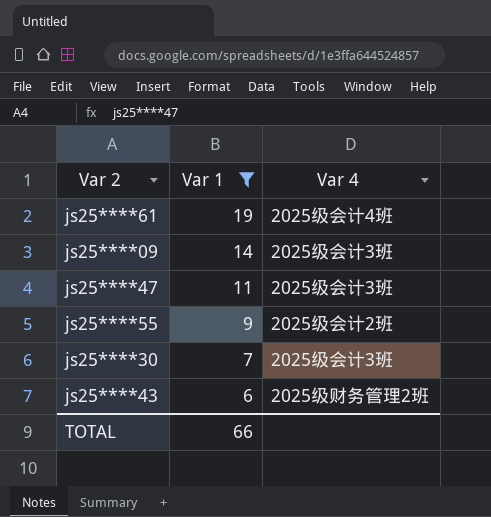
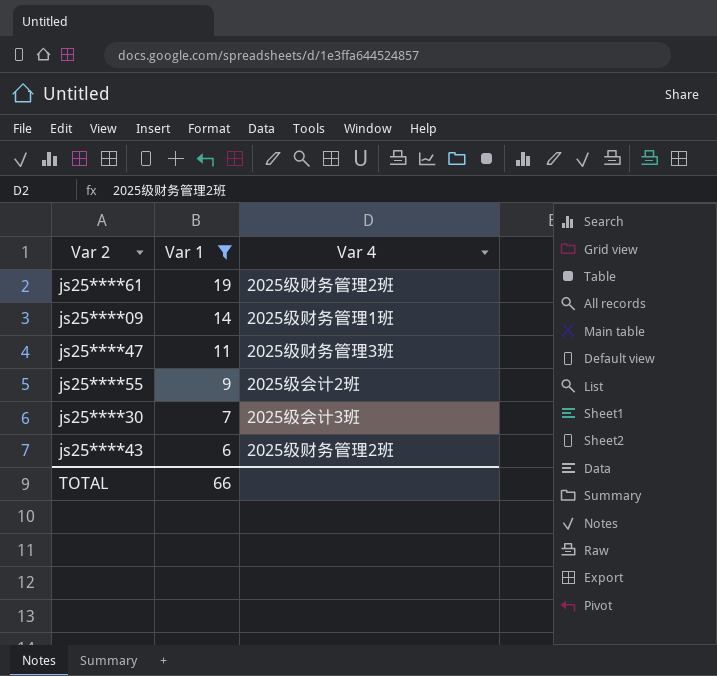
js25****61 | Var 4: 2025级会计4班 -> 2025级财务管理2班
js25****09 | Var 4: 2025级会计3班 -> 2025级财务管理1班
js25****47 | Var 4: 2025级会计3班 -> 2025级财务管理3班

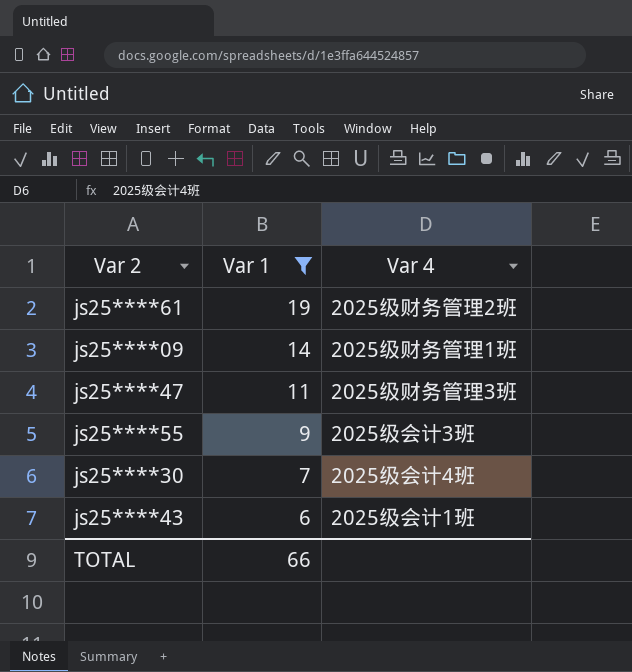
js25****55 | Var 4: 2025级会计2班 -> 2025级会计3班
js25****30 | Var 4: 2025级会计3班 -> 2025级会计4班
js25****43 | Var 4: 2025级财务管理2班 -> 2025级会计1班

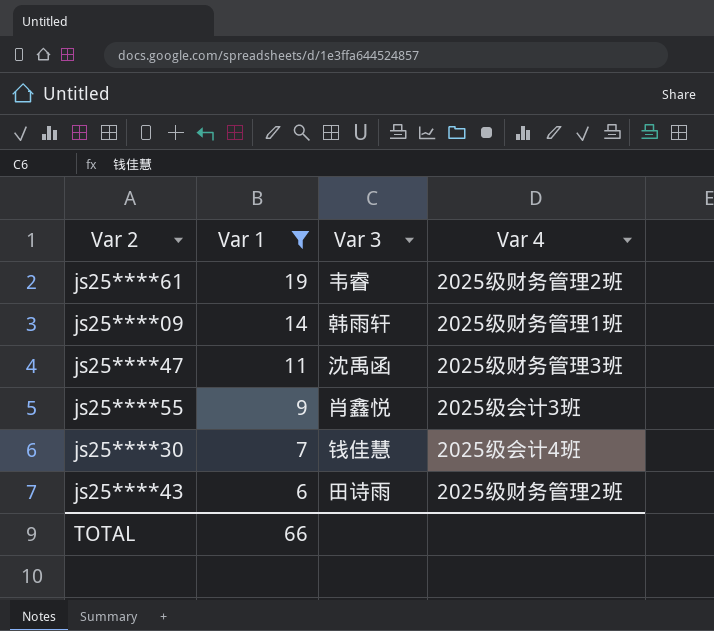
column Var 3 | position: none -> 3
js25****43 | Var 4: 2025级会计1班 -> 2025级财务管理2班

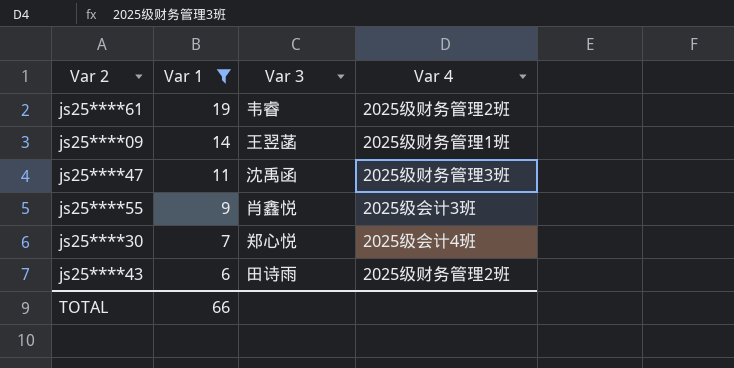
js25****09 | Var 3: 韩雨轩 -> 王翌菡
js25****30 | Var 3: 钱佳慧 -> 郑心悦

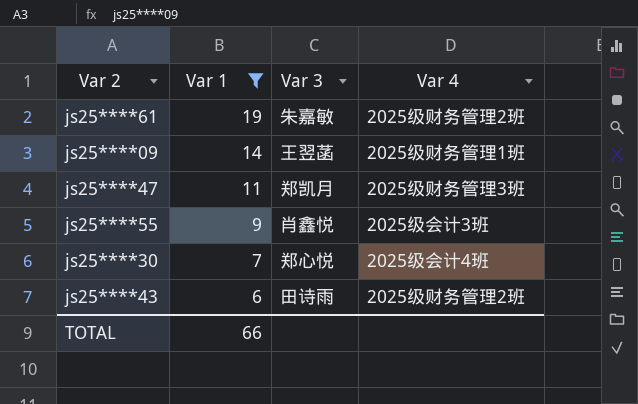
js25****61 | Var 3: 韦睿 -> 朱嘉敏
js25****47 | Var 3: 沈禹函 -> 郑凯月

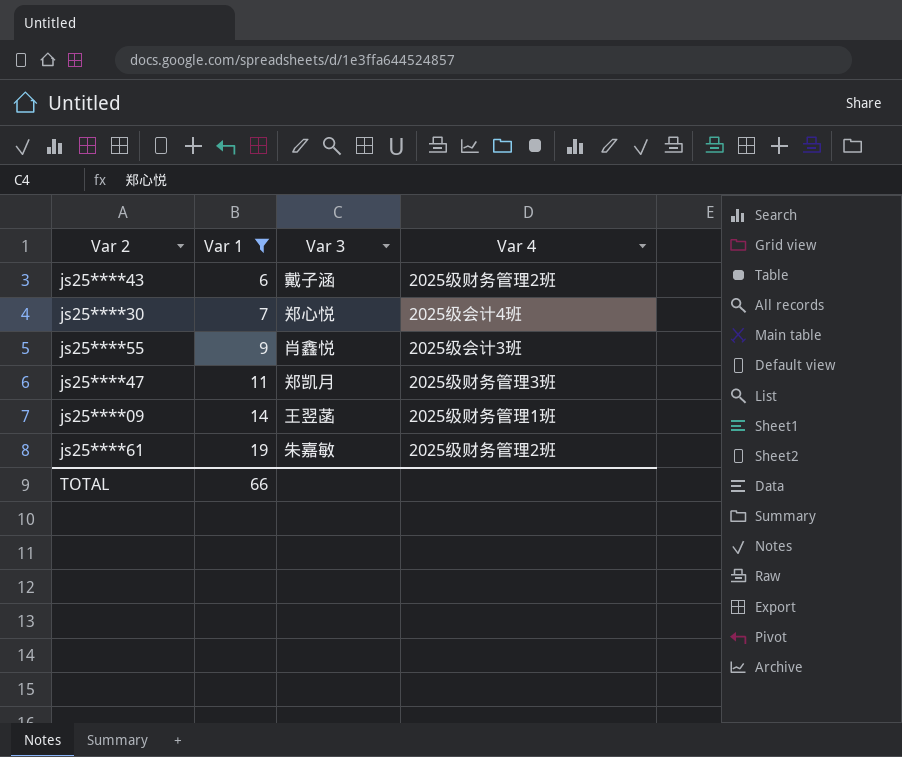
row order: Var 1 descending -> Var 1 ascending
js25****43 | Var 3: 田诗雨 -> 戴子涵

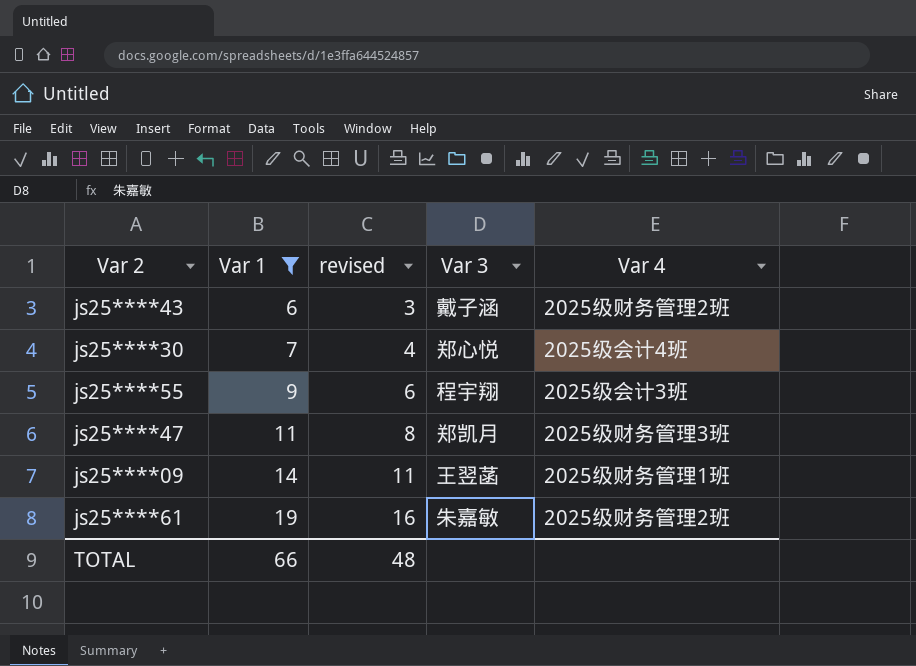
column revised | formula: none -> [Var 1] - 3
js25****55 | Var 3: 肖鑫悦 -> 程宇翔

